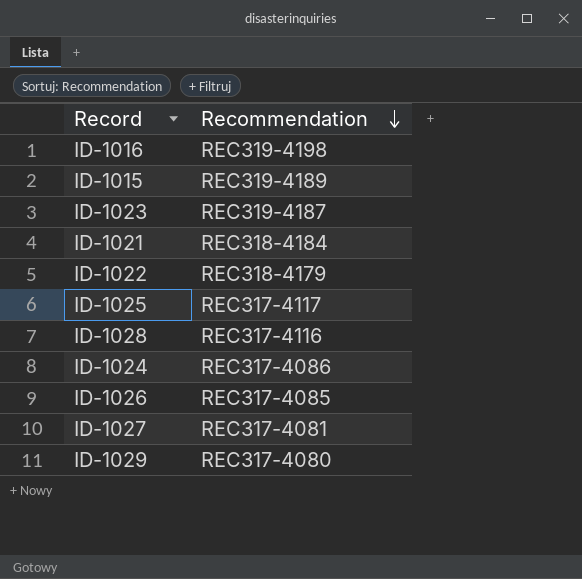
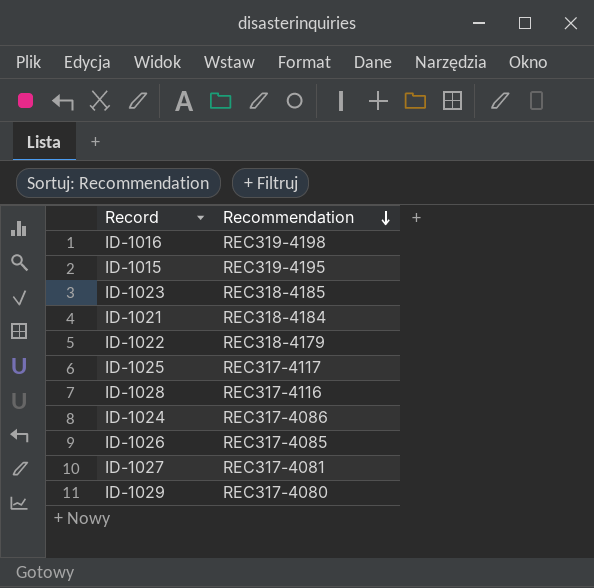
ID-1015 | Recommendation: REC319-4189 -> REC319-4195
ID-1023 | Recommendation: REC319-4187 -> REC318-4185

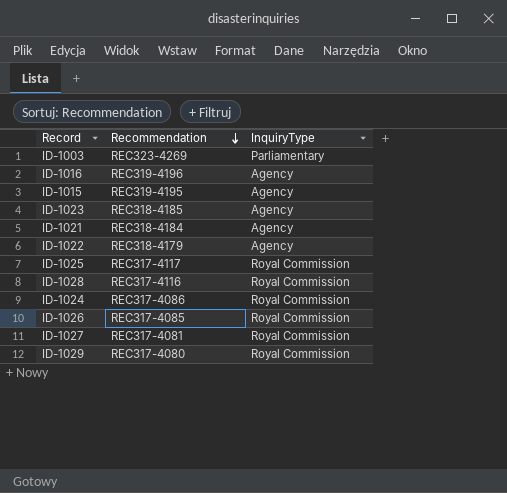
column InquiryType | position: none -> 3
row ID-1003: none -> REC323-4269 | Parliamentary
ID-1016 | Recommendation: REC319-4198 -> REC319-4196

